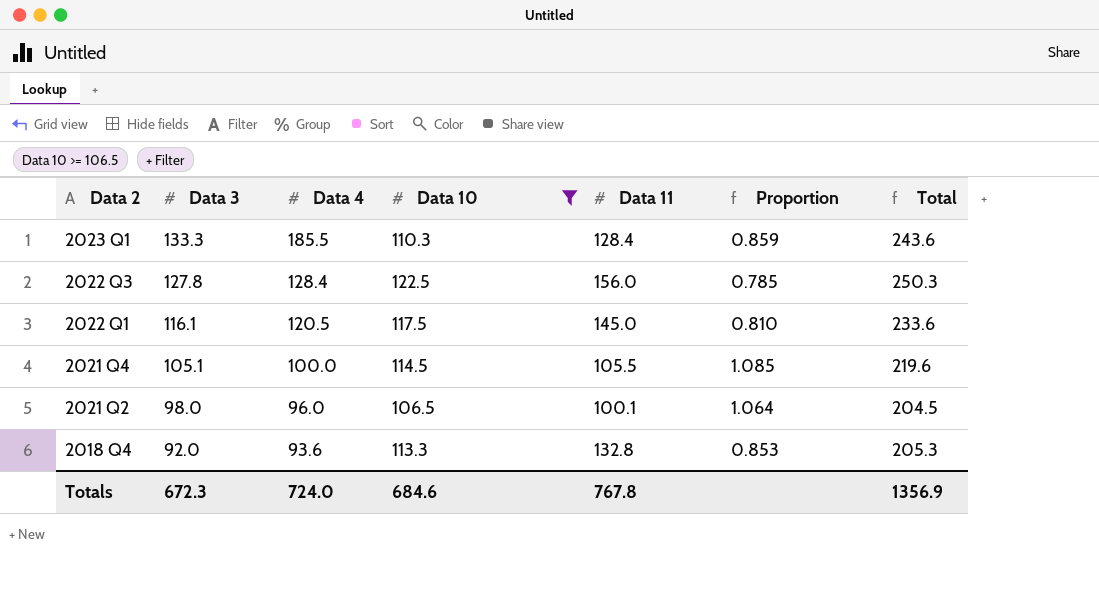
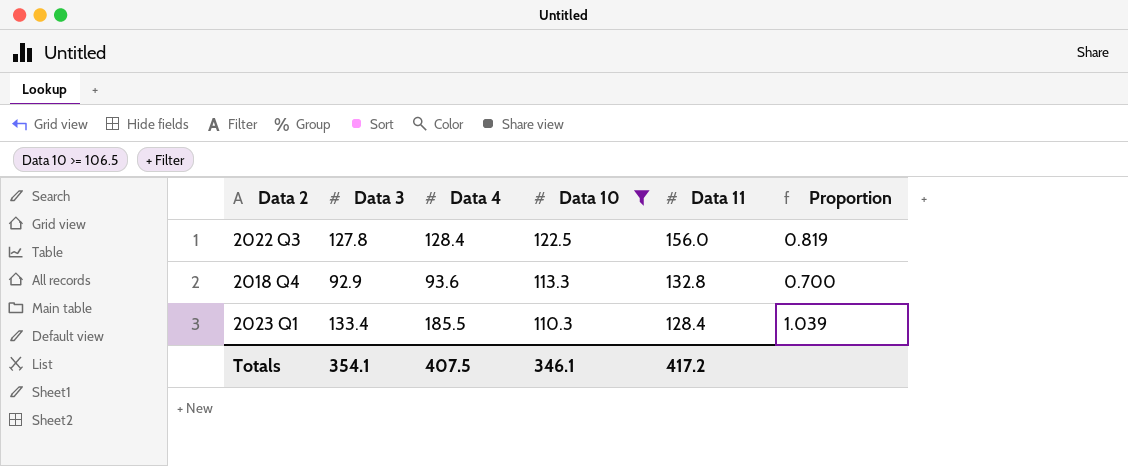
row order: Data 2 descending -> Data 10 descending
column Total | formula: [Data 3] + [Data 10] -> none
column Proportion | formula: [Data 10] / [Data 11] -> [Data 3] / [Data 11]
row 2022 Q1: 116.1 | 120.5 | 117.5 | 145.0 | 0.810 | 233.6 -> none
row 2021 Q4: 105.1 | 100.0 | 114.5 | 105.5 | 1.085 | 219.6 -> none
row 2021 Q2: 98.0 | 96.0 | 106.5 | 100.1 | 1.064 | 204.5 -> none
2018 Q4 | Data 3: 92.0 -> 92.9
2023 Q1 | Data 3: 133.3 -> 133.4
Totals | Data 3: 672.3 -> 354.1
Totals | Data 4: 724.0 -> 407.5
Totals | Data 10: 684.6 -> 346.1
Totals | Data 11: 767.8 -> 417.2

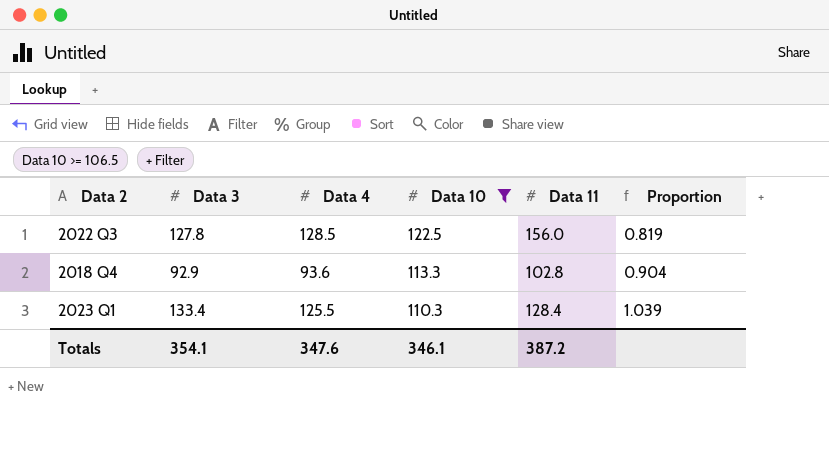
2022 Q3 | Data 4: 128.4 -> 128.5
2018 Q4 | Data 11: 132.8 -> 102.8
2018 Q4 | Proportion: 0.700 -> 0.904
2023 Q1 | Data 4: 185.5 -> 125.5
Totals | Data 4: 407.5 -> 347.6
Totals | Data 11: 417.2 -> 387.2

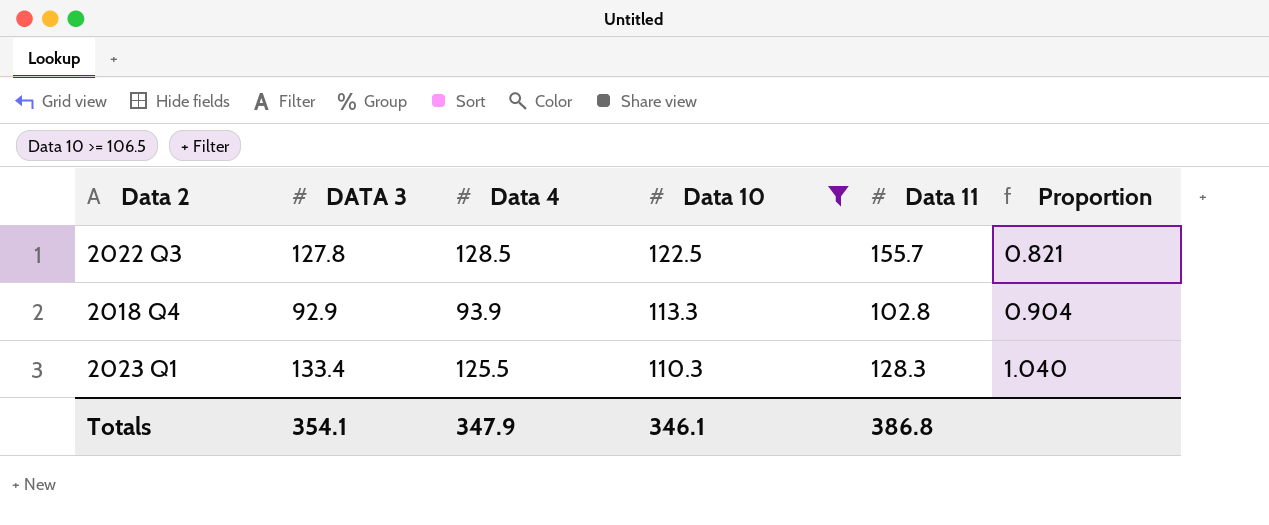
column name: Data 3 -> DATA 3
2022 Q3 | Data 11: 156.0 -> 155.7
2022 Q3 | Proportion: 0.819 -> 0.821
2018 Q4 | Data 4: 93.6 -> 93.9
2023 Q1 | Data 11: 128.4 -> 128.3
2023 Q1 | Proportion: 1.039 -> 1.040
Totals | Data 4: 347.6 -> 347.9
Totals | Data 11: 387.2 -> 386.8

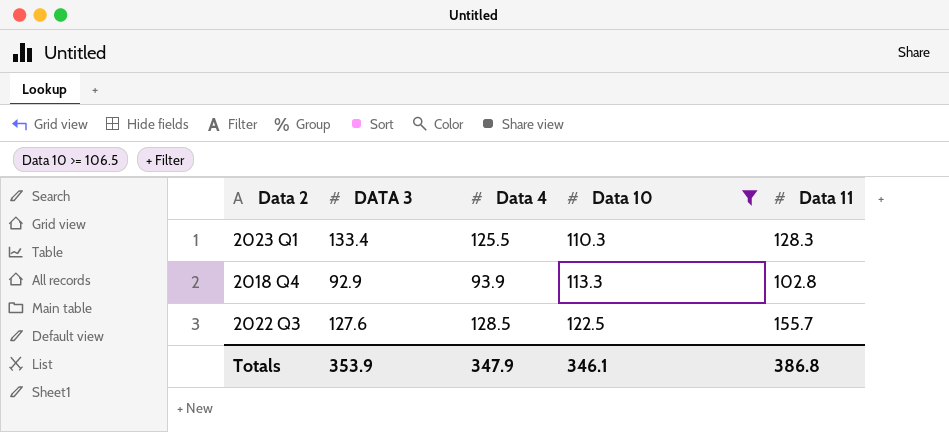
row order: Data 10 descending -> Data 10 ascending
column Proportion | formula: [DATA 3] / [Data 11] -> none
2022 Q3 | DATA 3: 127.8 -> 127.6
Totals | DATA 3: 354.1 -> 353.9

